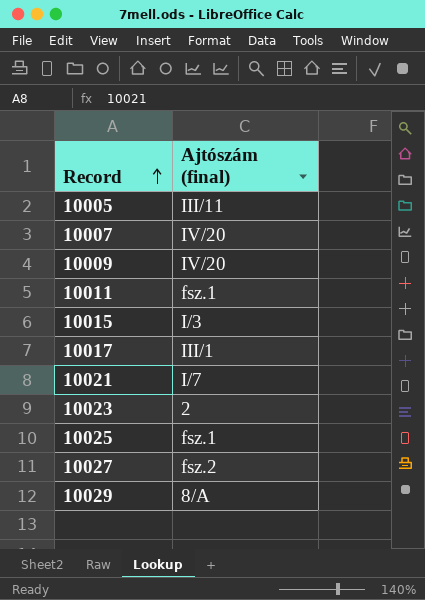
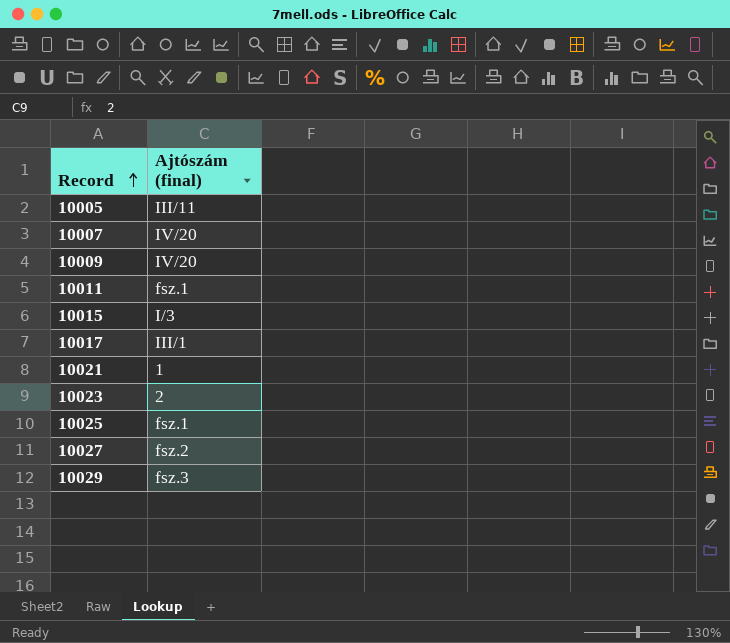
10021 | Ajtószám (final): I/7 -> 1
10029 | Ajtószám (final): 8/A -> fsz.3

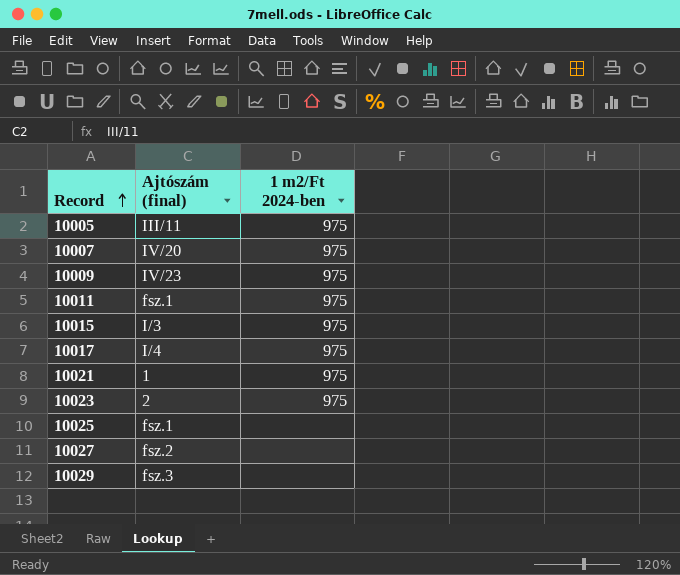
column 1 m2/Ft 2024-ben | position: none -> 3
10009 | Ajtószám (final): IV/20 -> IV/23
10017 | Ajtószám (final): III/1 -> I/4

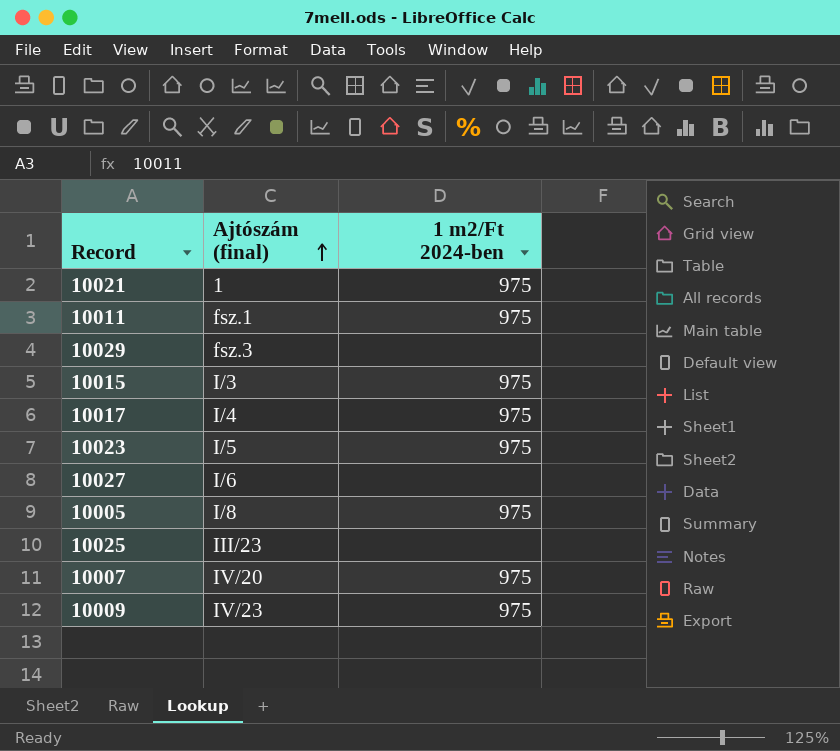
row order: Record ascending -> Ajtószám (final) ascending
10023 | Ajtószám (final): 2 -> I/5
10027 | Ajtószám (final): fsz.2 -> I/6
10005 | Ajtószám (final): III/11 -> I/8
10025 | Ajtószám (final): fsz.1 -> III/23

